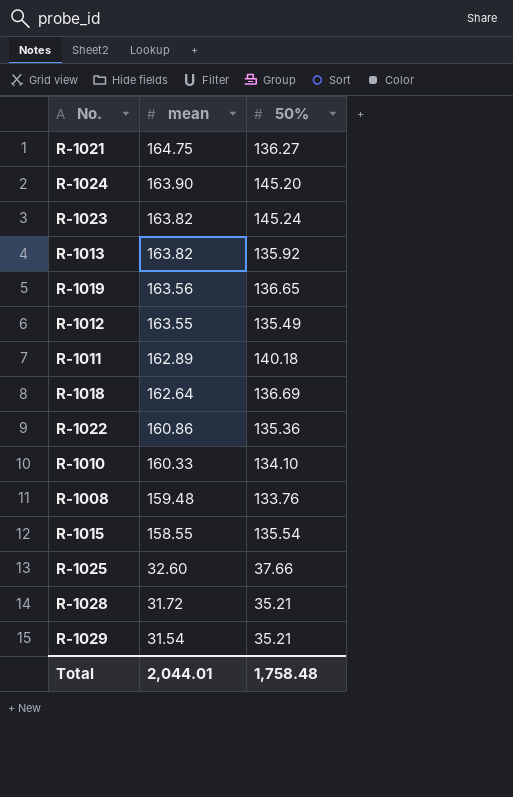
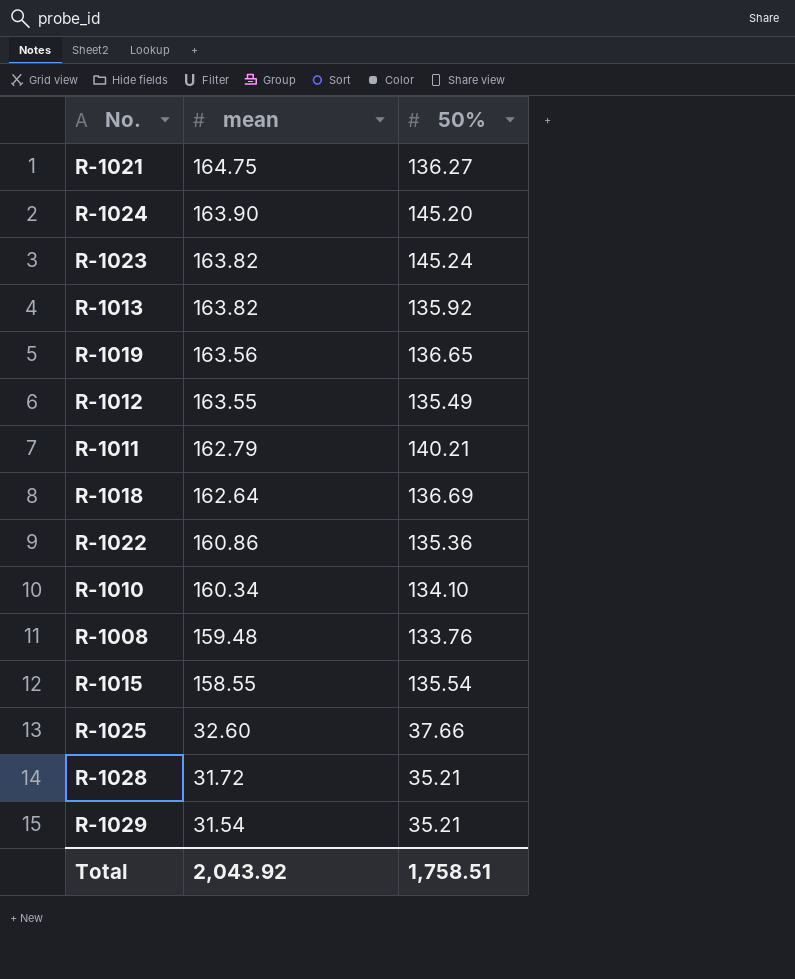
R-1011 | mean: 162.89 -> 162.79
R-1011 | 50%: 140.18 -> 140.21
R-1010 | mean: 160.33 -> 160.34
Total | mean: 2,044.01 -> 2,043.92
Total | 50%: 1,758.48 -> 1,758.51

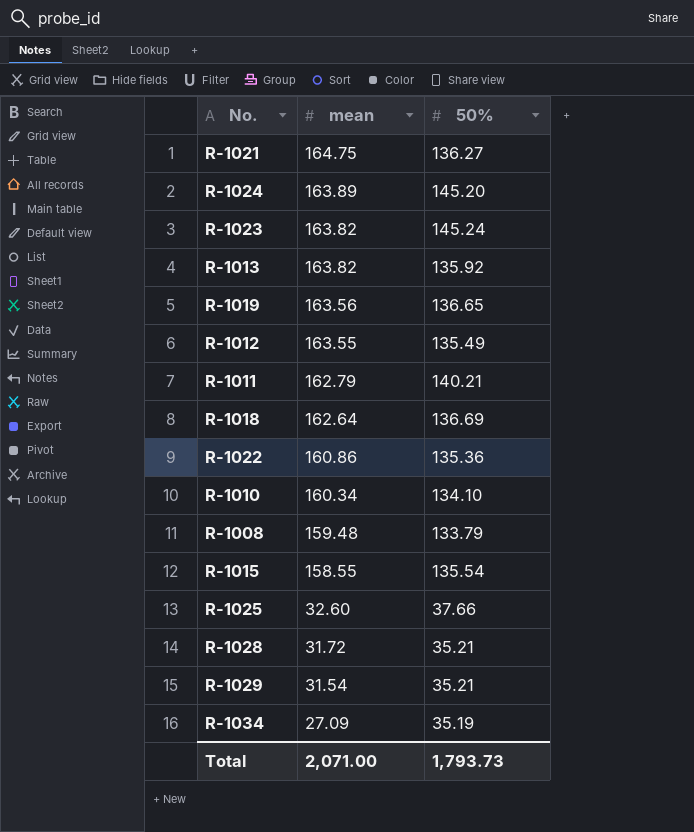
R-1024 | mean: 163.90 -> 163.89
R-1008 | 50%: 133.76 -> 133.79
row R-1034: none -> 27.09 | 35.19
Total | mean: 2,043.92 -> 2,071.00
Total | 50%: 1,758.51 -> 1,793.73

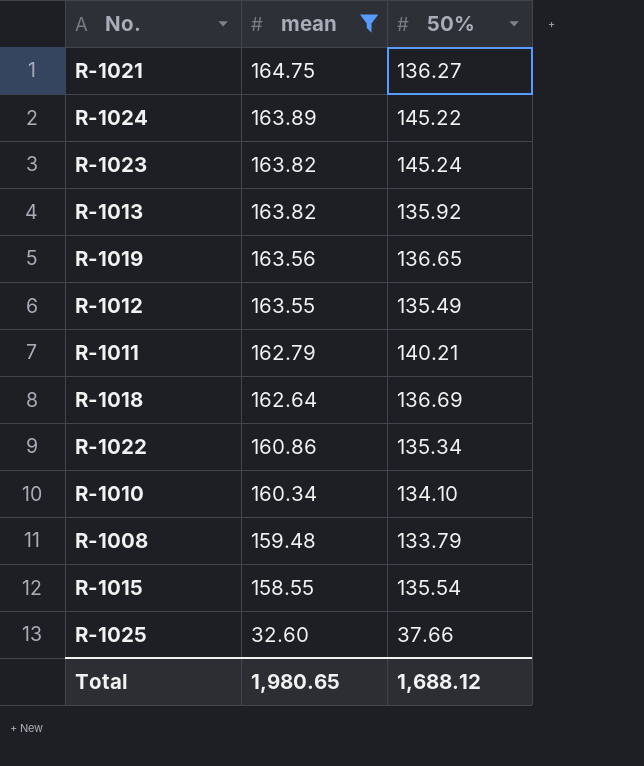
filter: none -> mean >= 32.60
R-1024 | 50%: 145.20 -> 145.22
R-1022 | 50%: 135.36 -> 135.34
Total | mean: 2,071.00 -> 1,980.65
Total | 50%: 1,793.73 -> 1,688.12

